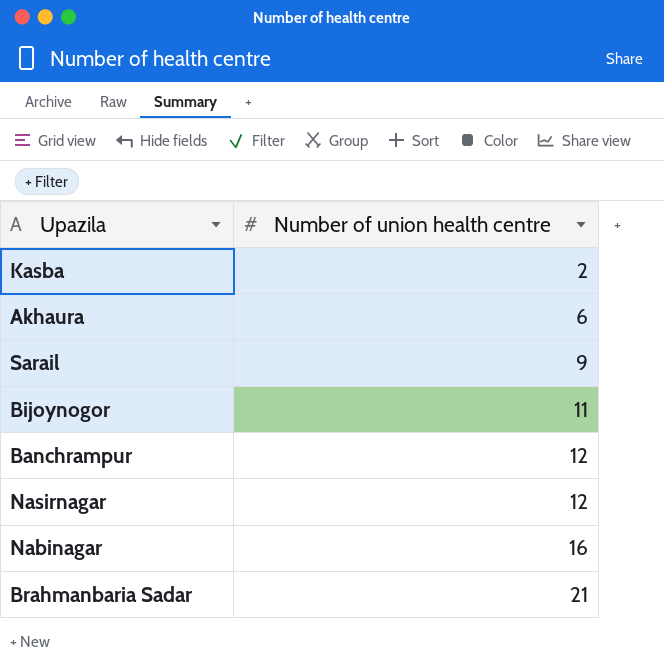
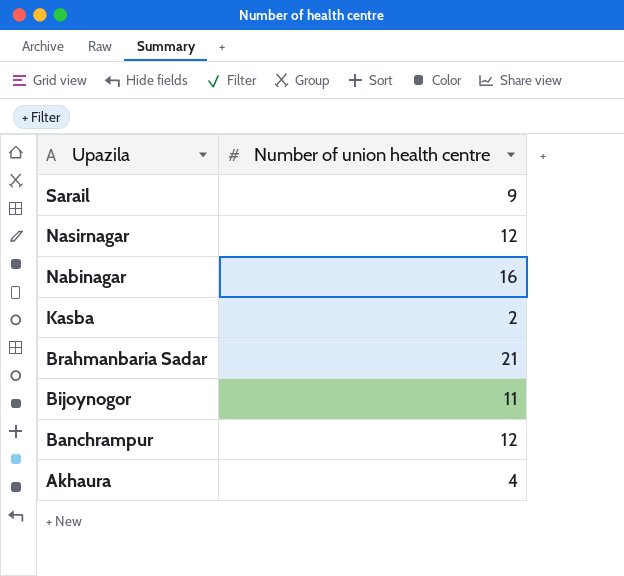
row order: Number of union health centre ascending -> Upazila descending
Akhaura | Number of union health centre: 6 -> 4

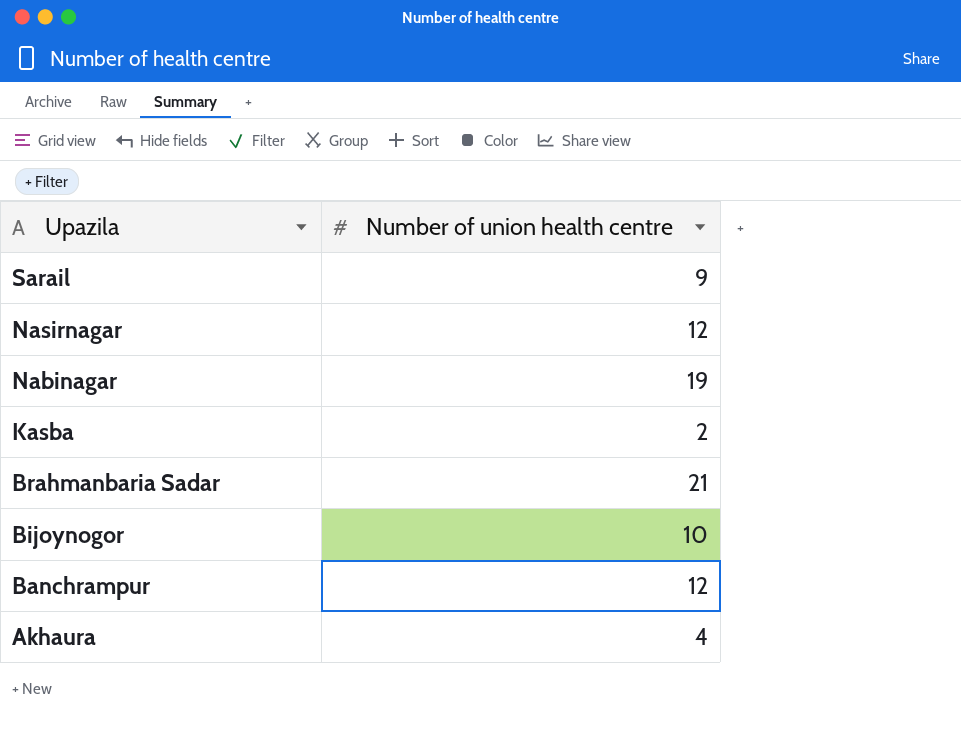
Nabinagar | Number of union health centre: 16 -> 19
Bijoynogor | Number of union health centre: 11 -> 10

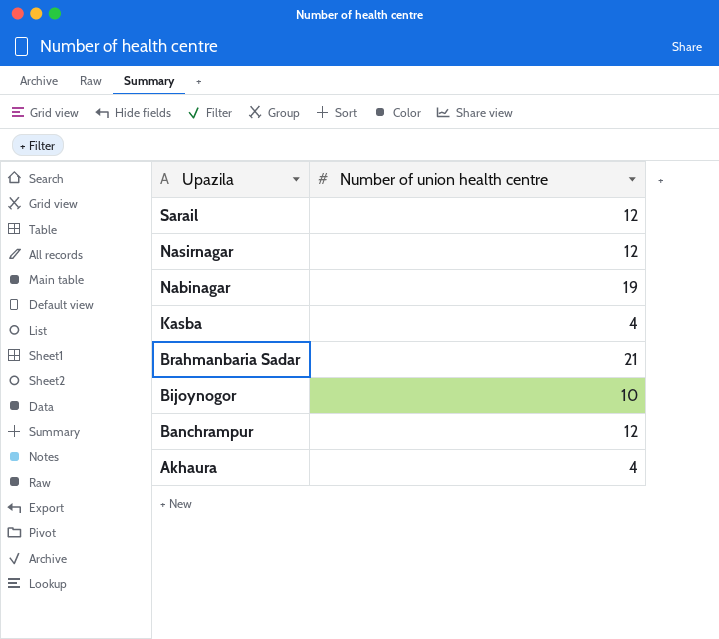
Sarail | Number of union health centre: 9 -> 12
Kasba | Number of union health centre: 2 -> 4

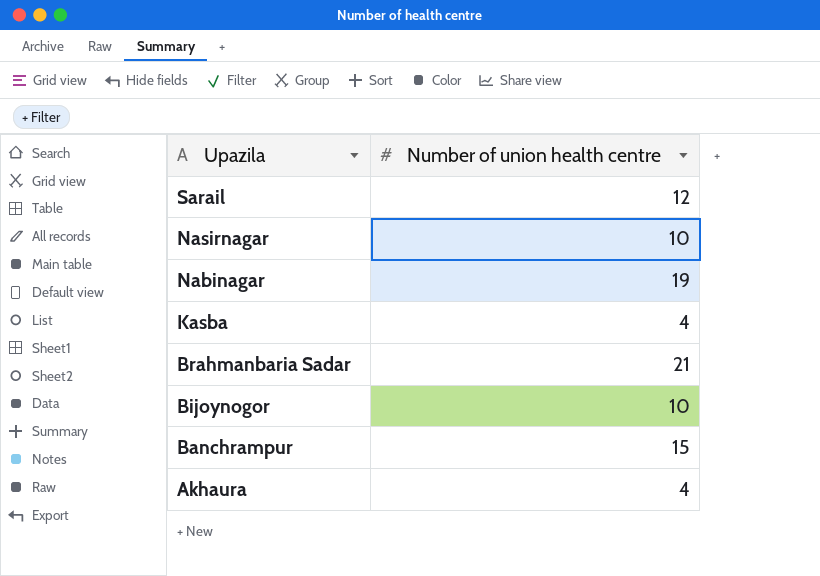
Nasirnagar | Number of union health centre: 12 -> 10
Banchrampur | Number of union health centre: 12 -> 15

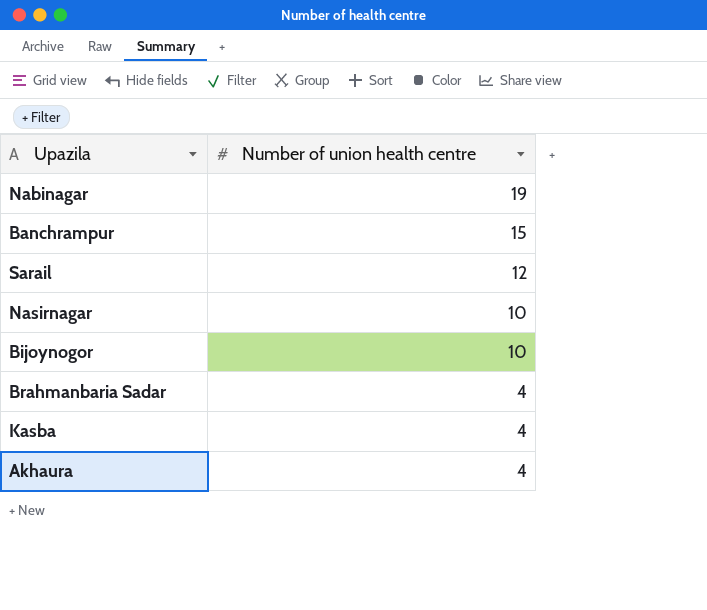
row order: Upazila descending -> Number of union health centre descending
Brahmanbaria Sadar | Number of union health centre: 21 -> 4

